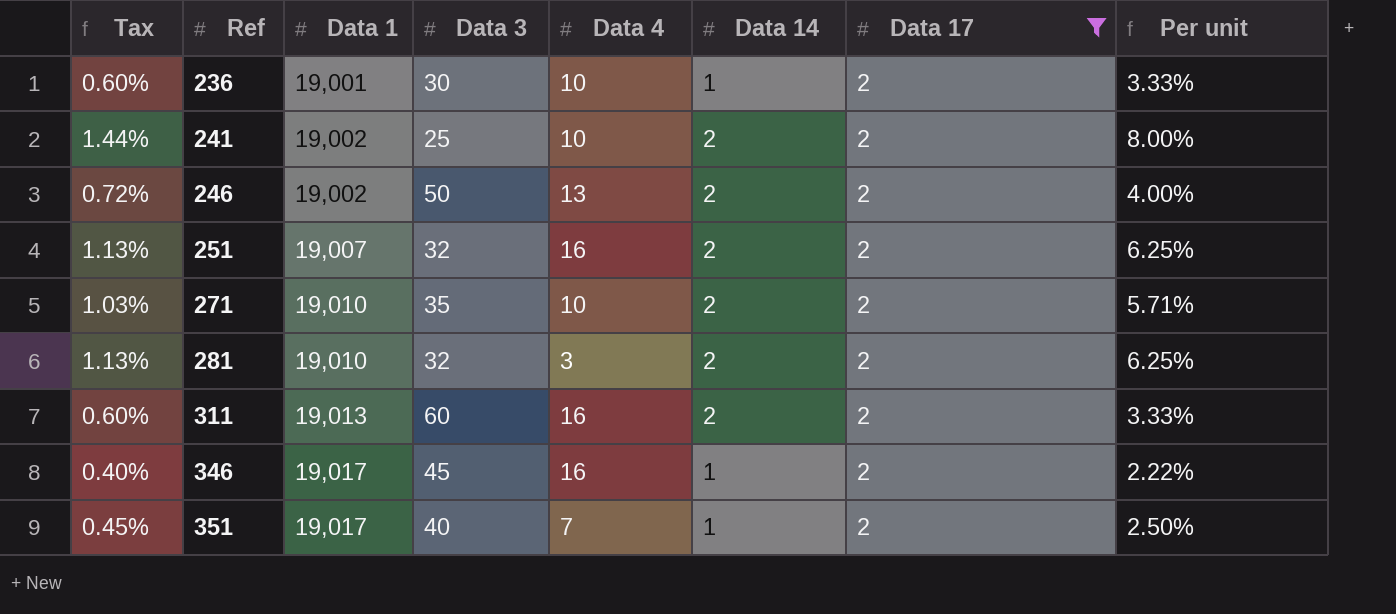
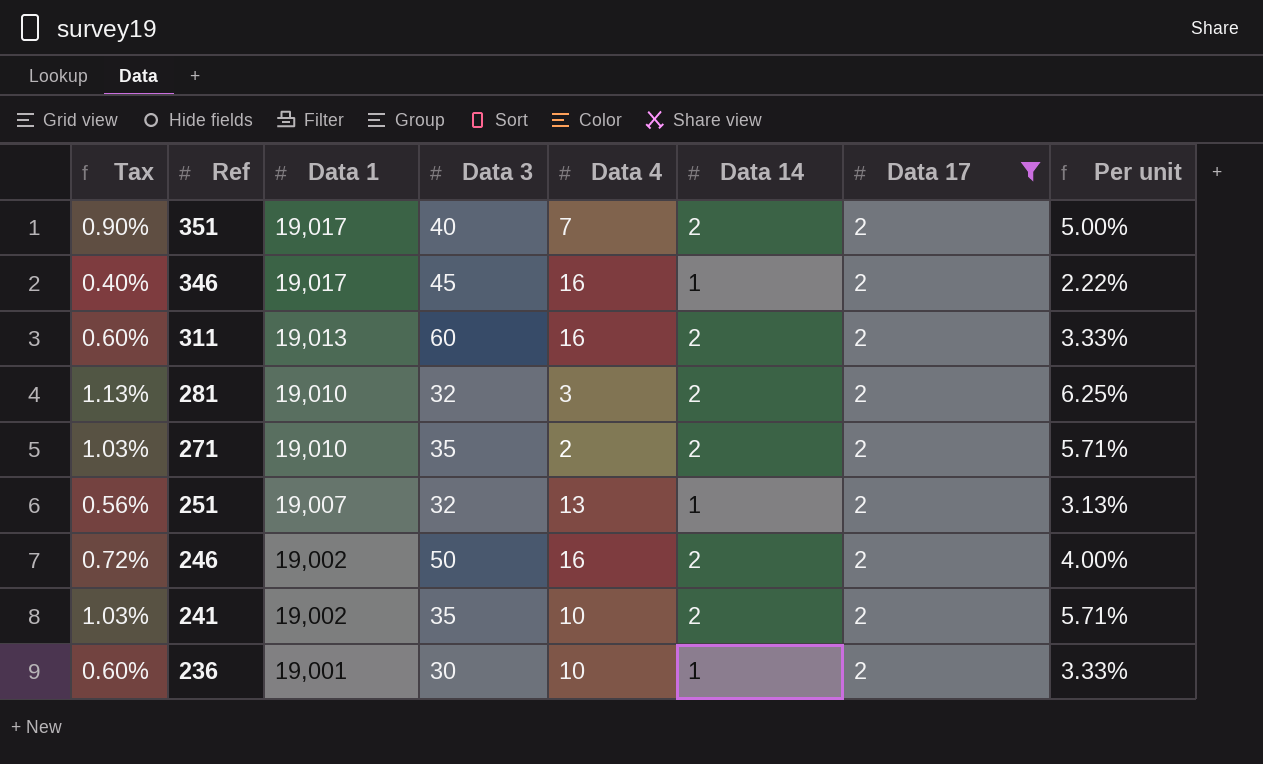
row order: Ref ascending -> Ref descending
351 | Tax: 0.45% -> 0.90%
351 | Data 14: 1 -> 2
351 | Per unit: 2.50% -> 5.00%
271 | Data 4: 10 -> 2
251 | Tax: 1.13% -> 0.56%
251 | Data 4: 16 -> 13
251 | Data 14: 2 -> 1
251 | Per unit: 6.25% -> 3.13%
246 | Data 4: 13 -> 16
241 | Tax: 1.44% -> 1.03%
241 | Data 3: 25 -> 35
241 | Per unit: 8.00% -> 5.71%

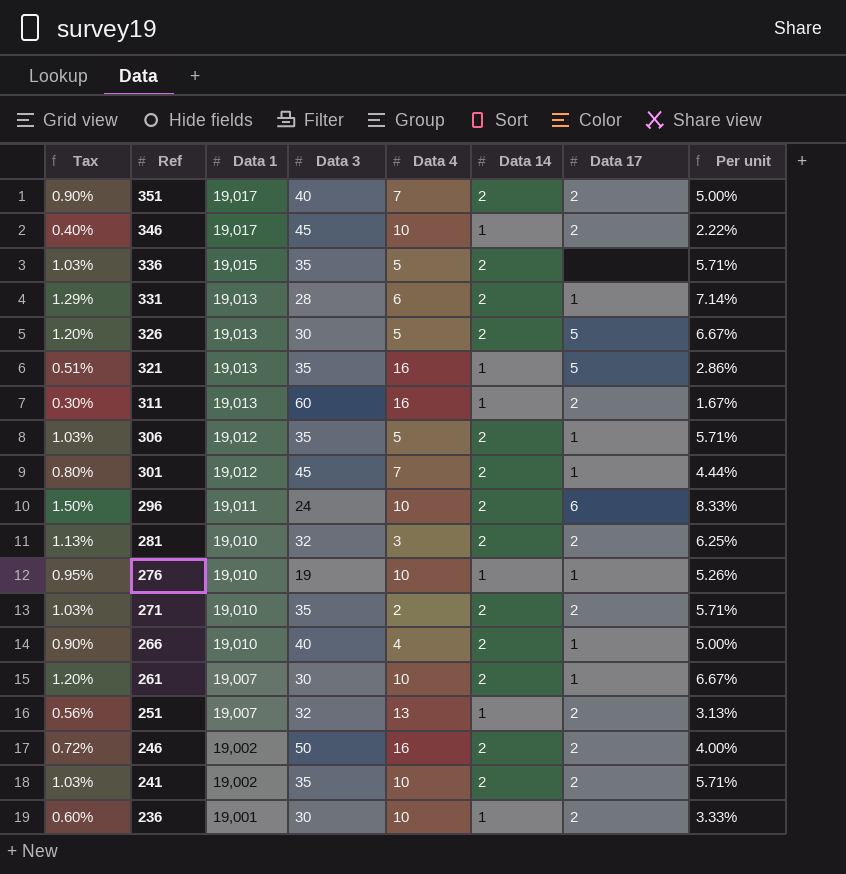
filter: Data 17 = 2 -> none
346 | Data 4: 16 -> 10
311 | Tax: 0.60% -> 0.30%
311 | Data 14: 2 -> 1
311 | Per unit: 3.33% -> 1.67%

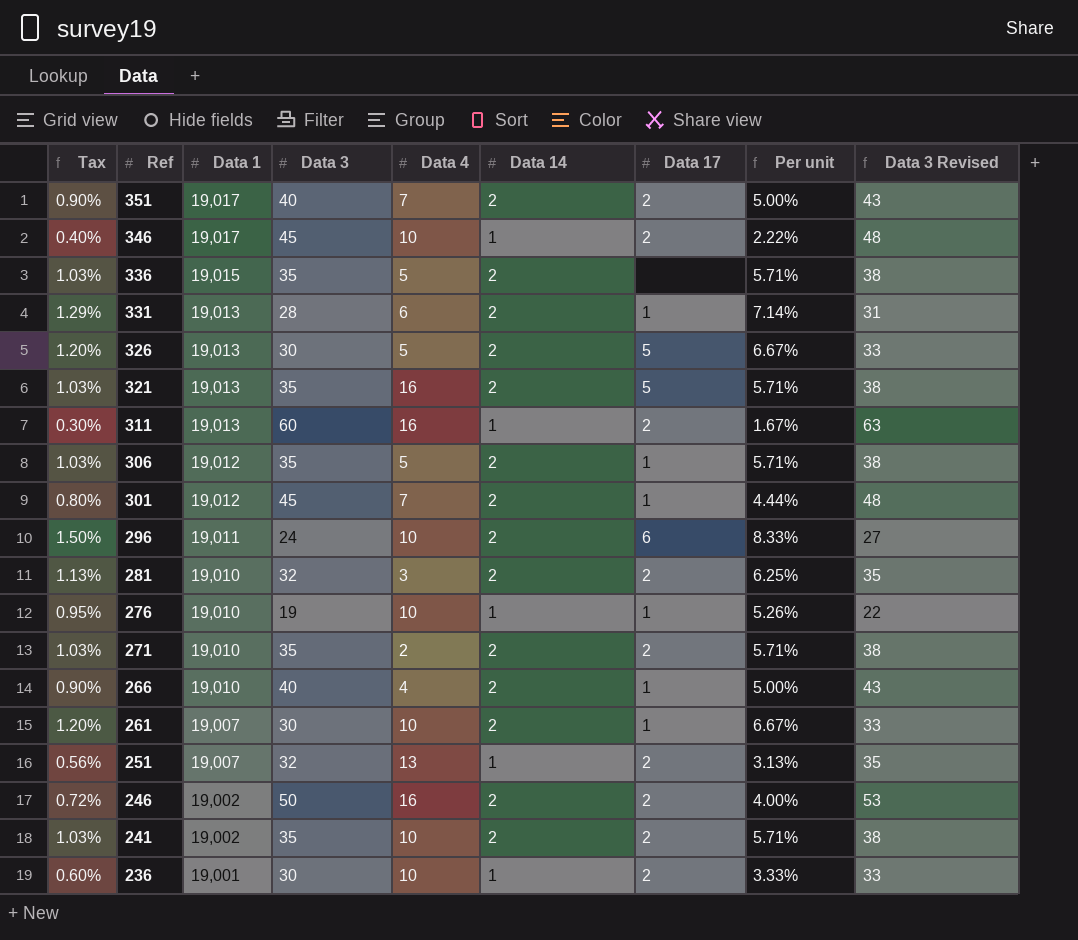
column Data 3 Revised | formula: none -> [Data 3] + 3
321 | Tax: 0.51% -> 1.03%
321 | Data 14: 1 -> 2
321 | Per unit: 2.86% -> 5.71%

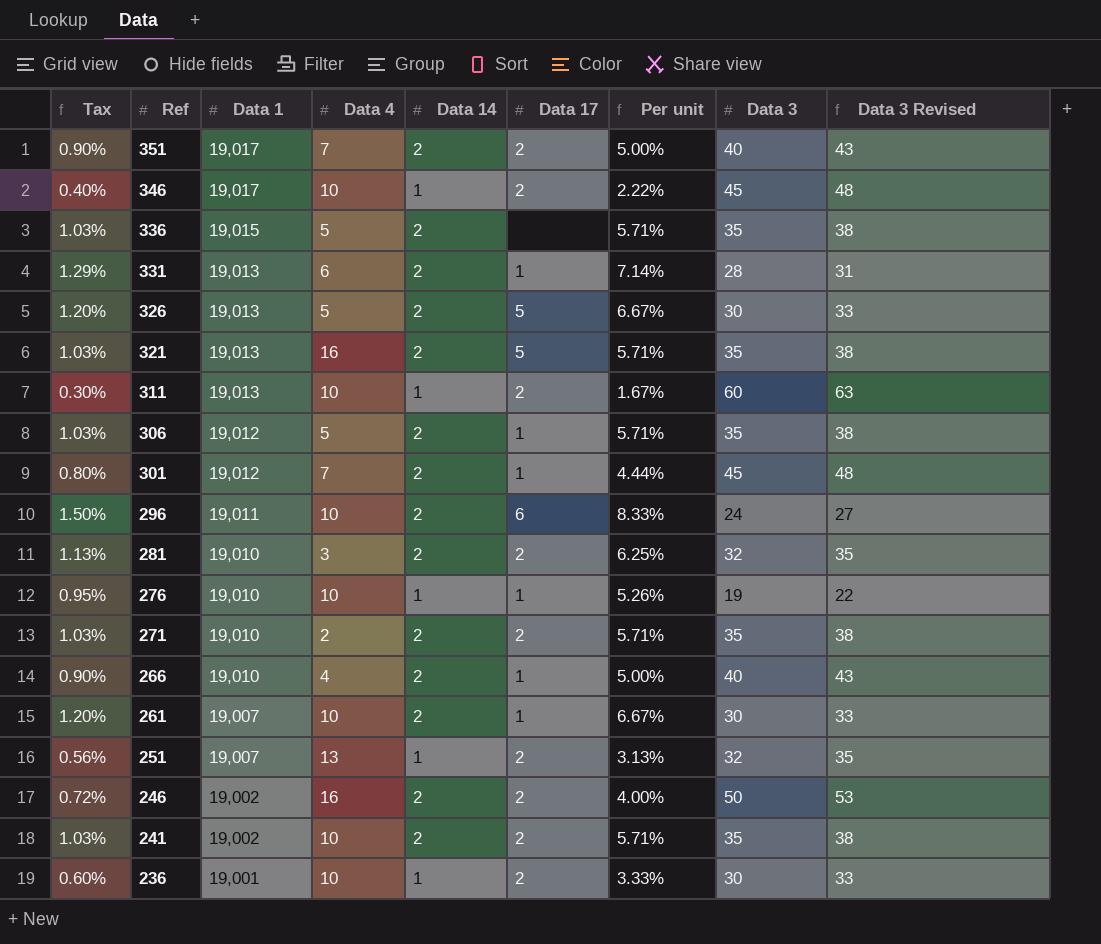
column Data 3 | position: 4 -> 8
311 | Data 4: 16 -> 10

